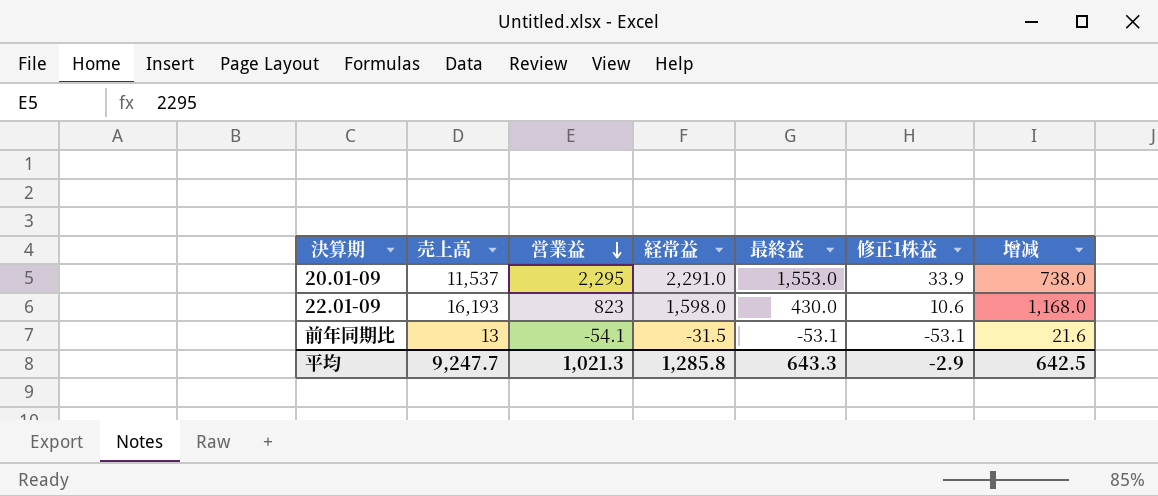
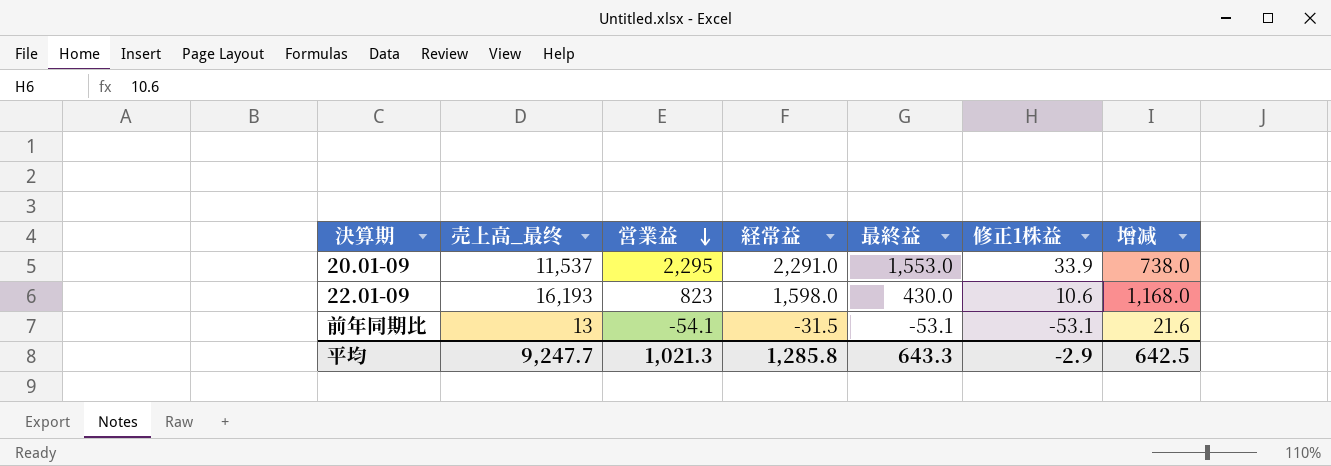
column name: 売上高 -> 売上高_最终

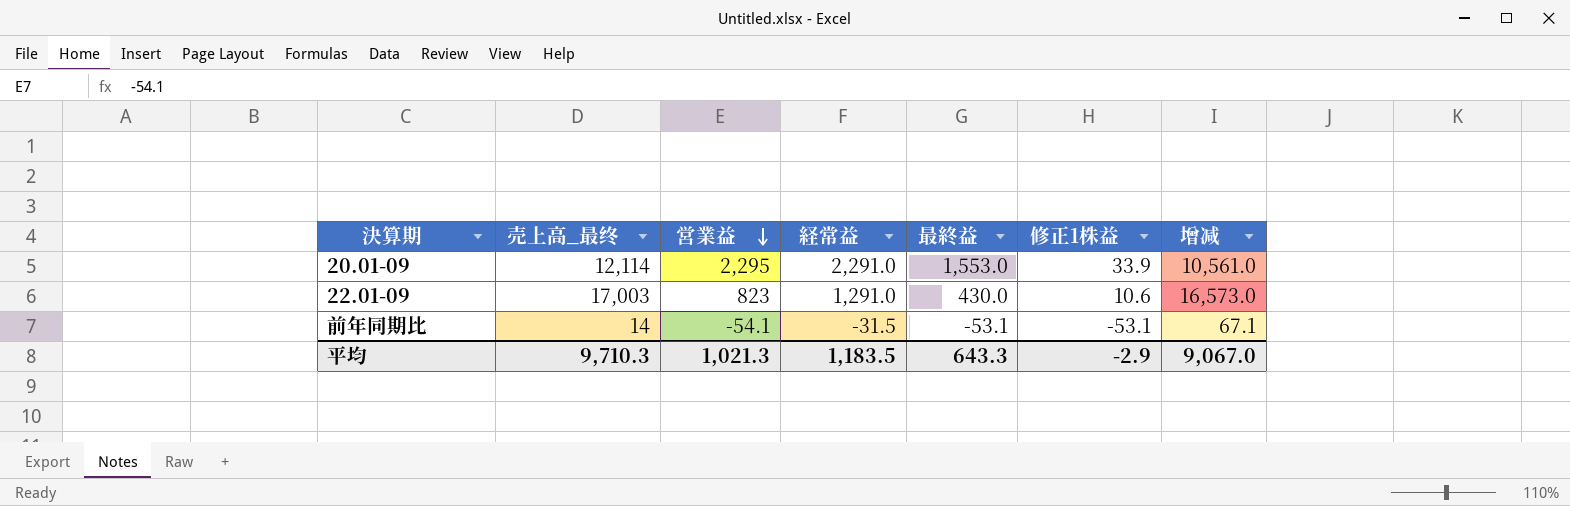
column 增减 | formula: [経常益] - [最終益] -> [売上高_最终] - [最終益]
20.01-09 | 売上高_最终: 11,537 -> 12,114
22.01-09 | 売上高_最终: 16,193 -> 17,003
22.01-09 | 経常益: 1,598.0 -> 1,291.0
前年同期比 | 売上高_最终: 13 -> 14
平均 | 売上高_最终: 9,247.7 -> 9,710.3
平均 | 経常益: 1,285.8 -> 1,183.5
平均 | 增减: 642.5 -> 9,067.0

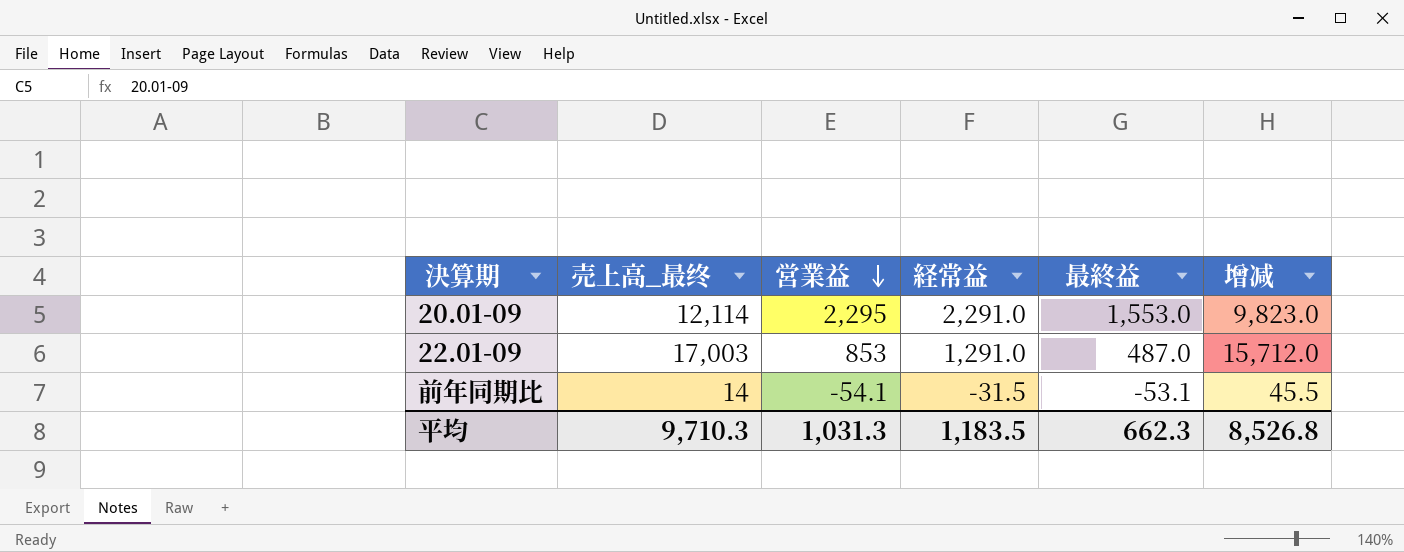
column 修正1株益 | position: 6 -> none
column 增减 | formula: [売上高_最终] - [最終益] -> [売上高_最终] - [経常益]
22.01-09 | 営業益: 823 -> 853
22.01-09 | 最終益: 430.0 -> 487.0
平均 | 営業益: 1,021.3 -> 1,031.3
平均 | 最終益: 643.3 -> 662.3
平均 | 增减: 9,067.0 -> 8,526.8

